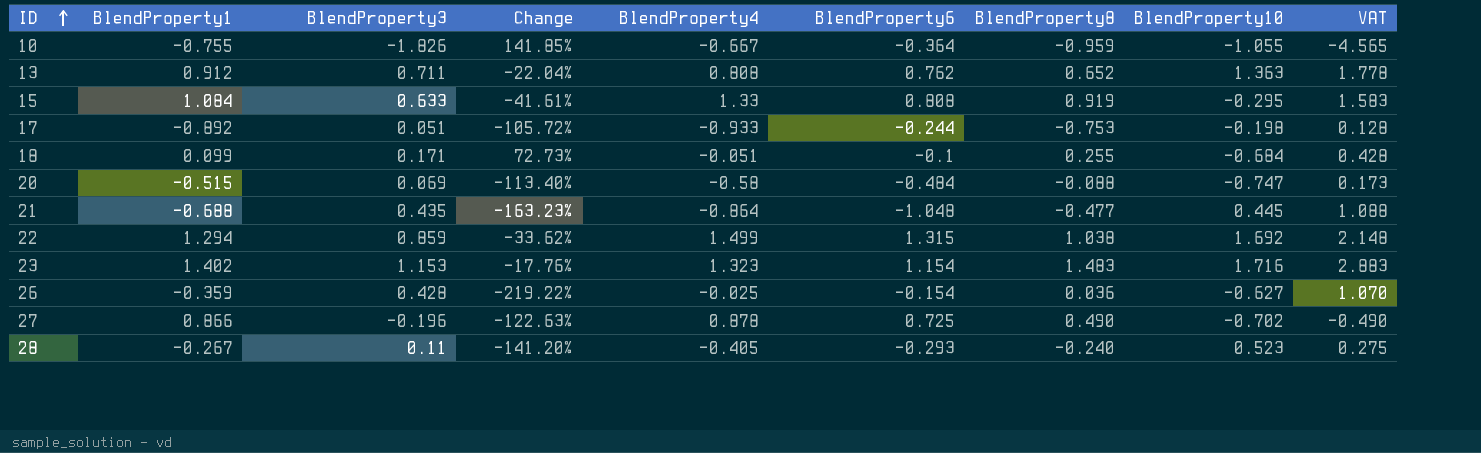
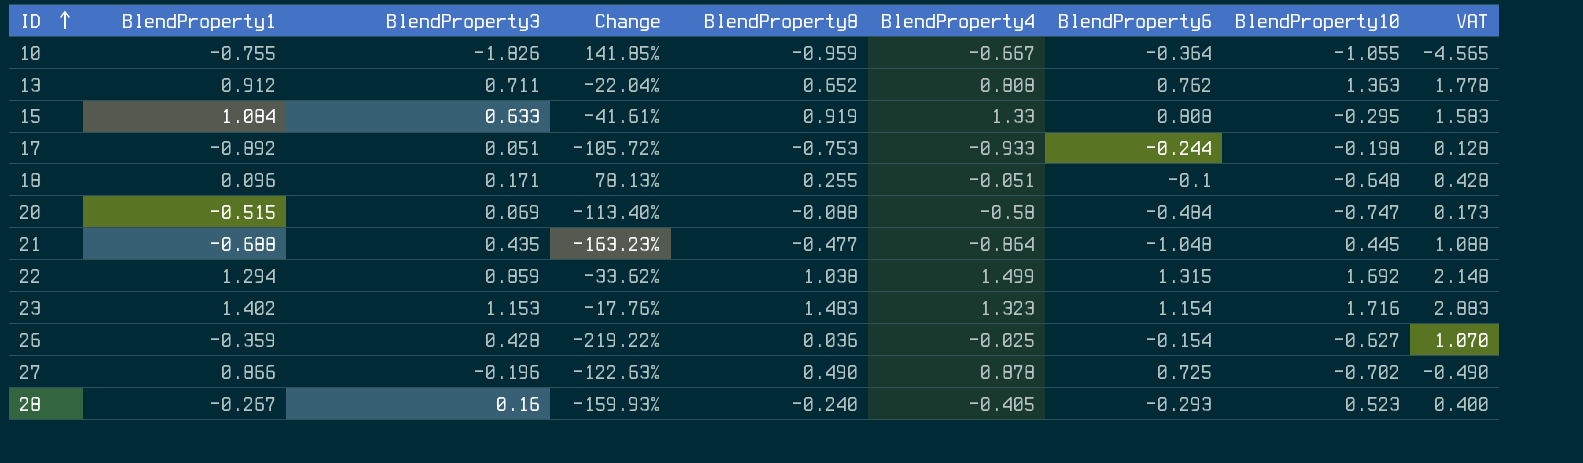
column BlendProperty8 | position: 7 -> 5
18 | BlendProperty1: 0.099 -> 0.096
18 | Change: 72.73% -> 78.13%
18 | BlendProperty10: -0.684 -> -0.648
28 | BlendProperty3: 0.11 -> 0.16
28 | Change: -141.20% -> -159.93%
28 | VAT: 0.275 -> 0.400

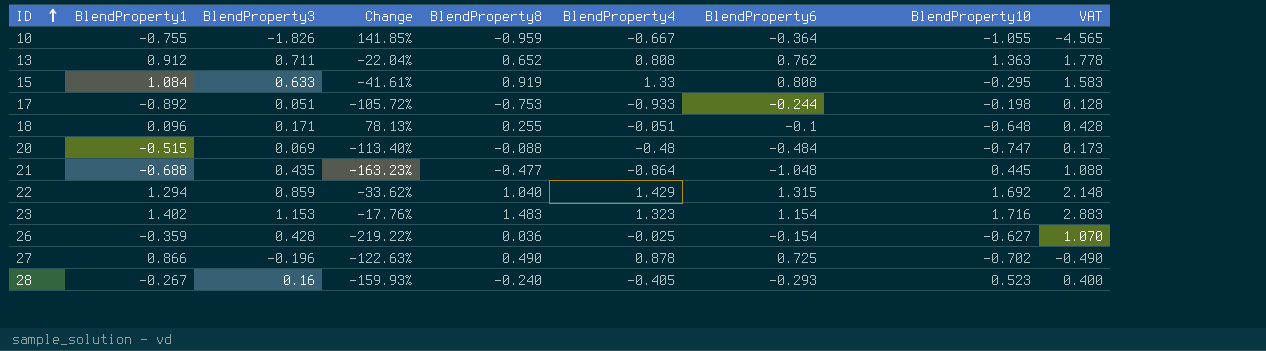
20 | BlendProperty4: -0.58 -> -0.48
22 | BlendProperty8: 1.038 -> 1.040
22 | BlendProperty4: 1.499 -> 1.429

